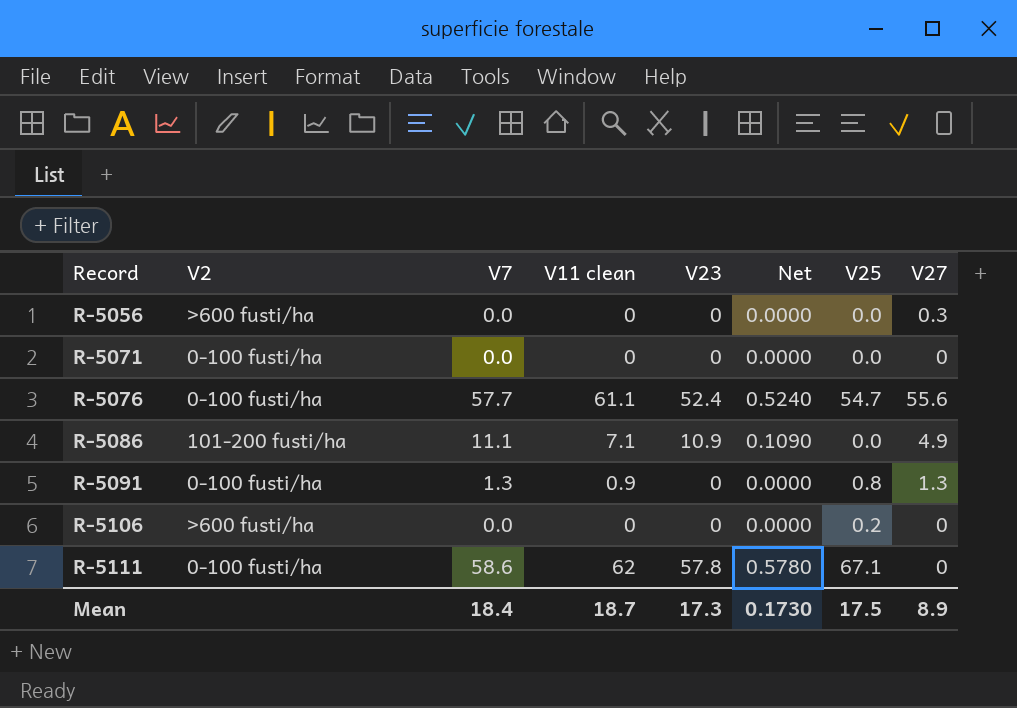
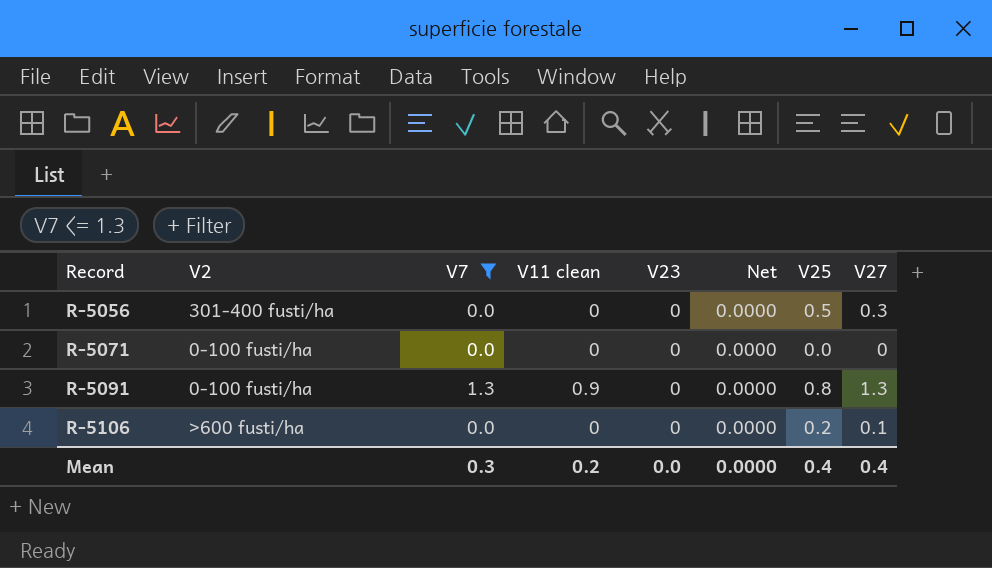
filter: none -> V7 <= 1.3
R-5056 | V2: >600 fusti/ha -> 301-400 fusti/ha
R-5056 | V25: 0.0 -> 0.5
R-5106 | V27: 0 -> 0.1
Mean | V7: 18.4 -> 0.3
Mean | V11 clean: 18.7 -> 0.2
Mean | V23: 17.3 -> 0.0
Mean | Net: 0.1730 -> 0.0000
Mean | V25: 17.5 -> 0.4
Mean | V27: 8.9 -> 0.4

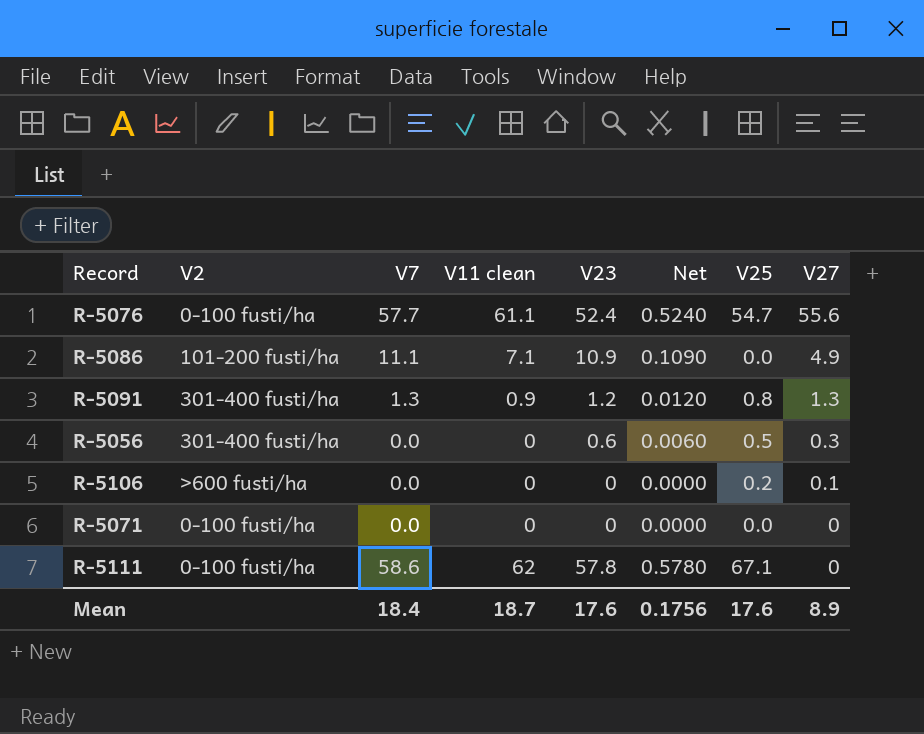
filter: V7 <= 1.3 -> none
row order: Record ascending -> V27 descending
R-5091 | V2: 0-100 fusti/ha -> 301-400 fusti/ha
R-5091 | V23: 0 -> 1.2
R-5091 | Net: 0.0000 -> 0.0120
R-5056 | V23: 0 -> 0.6
R-5056 | Net: 0.0000 -> 0.0060
Mean | V7: 0.3 -> 18.4
Mean | V11 clean: 0.2 -> 18.7
Mean | V23: 0.0 -> 17.6
Mean | Net: 0.0000 -> 0.1756
Mean | V25: 0.4 -> 17.6
Mean | V27: 0.4 -> 8.9

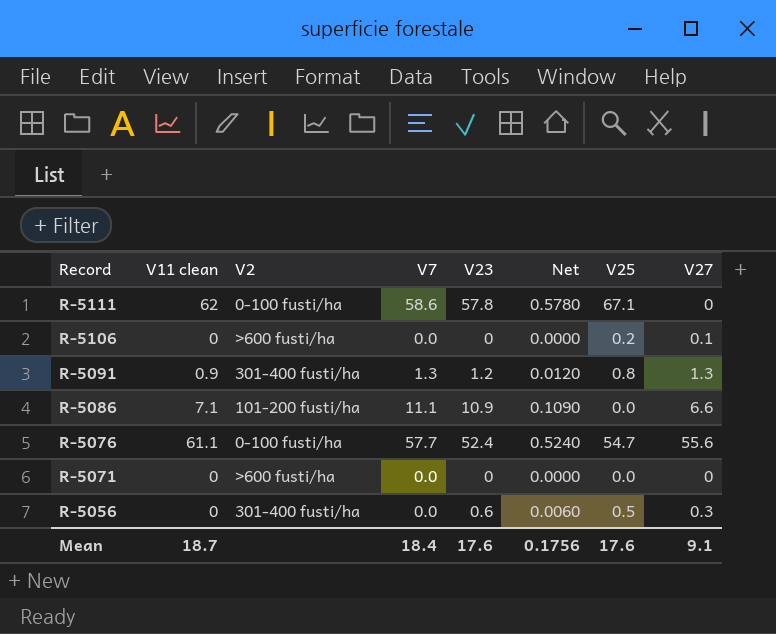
row order: V27 descending -> Record descending
column V11 clean | position: 4 -> 2
R-5086 | V27: 4.9 -> 6.6
R-5071 | V2: 0-100 fusti/ha -> >600 fusti/ha
Mean | V27: 8.9 -> 9.1

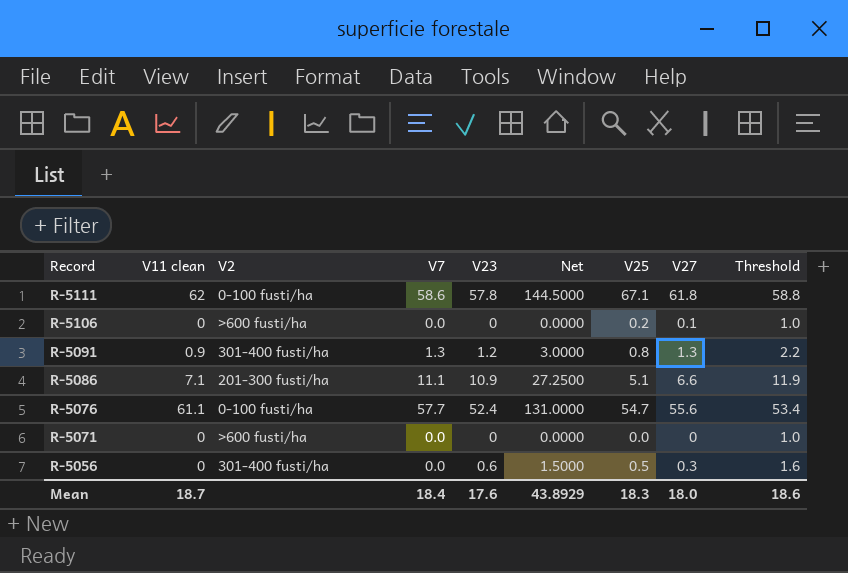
column Net | formula: [V23] * 0.01 -> [V23] * 2.5
column Threshold | formula: none -> [V23] + 1
R-5111 | V27: 0 -> 61.8
R-5086 | V2: 101-200 fusti/ha -> 201-300 fusti/ha
R-5086 | V25: 0.0 -> 5.1
Mean | Net: 0.1756 -> 43.8929
Mean | V25: 17.6 -> 18.3
Mean | V27: 9.1 -> 18.0

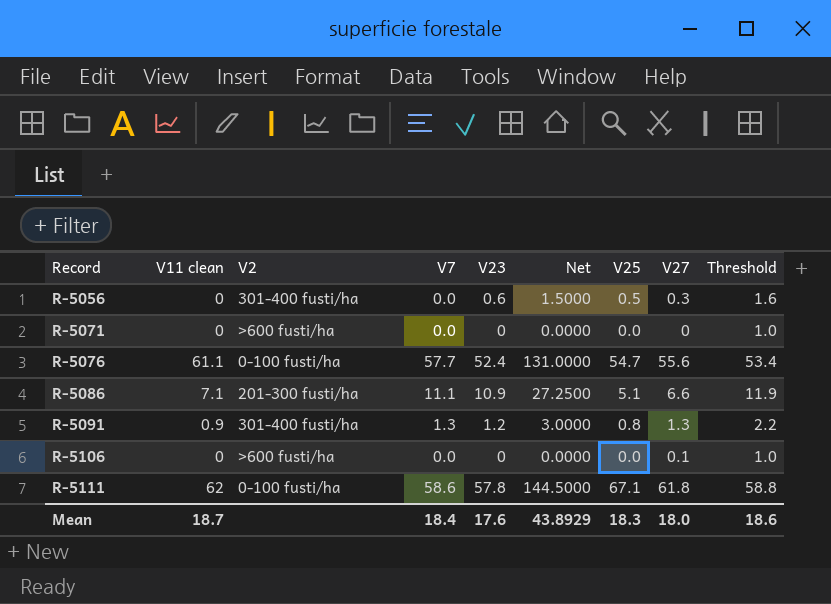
row order: Record descending -> Record ascending
R-5106 | V25: 0.2 -> 0.0

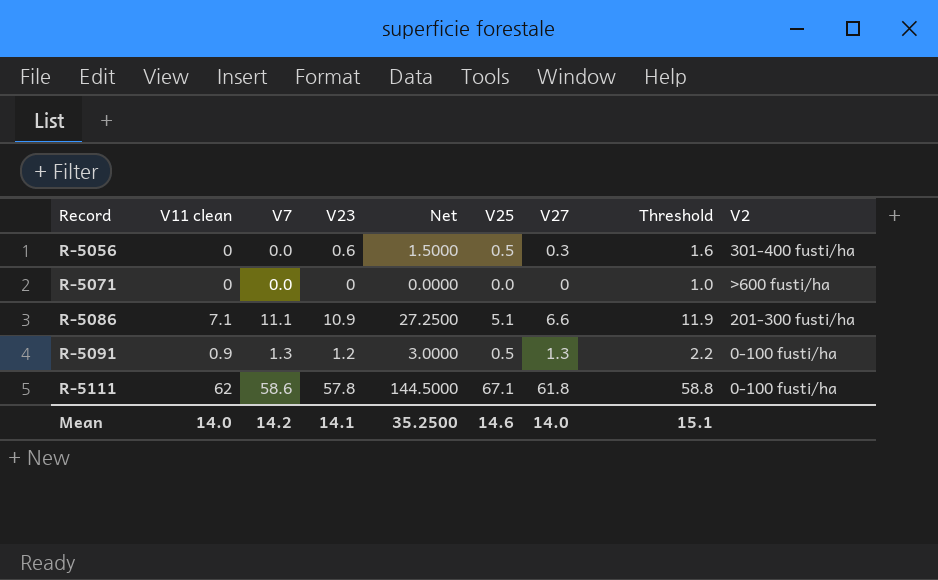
column V2 | position: 3 -> 9
row R-5076: 61.1 | 0-100 fusti/ha | 57.7 | 52.4 | 131.0000 | 54.7 | 55.6 | 53.4 -> none
row R-5106: 0 | >600 fusti/ha | 0.0 | 0 | 0.0000 | 0.0 | 0.1 | 1.0 -> none
R-5091 | V25: 0.8 -> 0.5
R-5091 | V2: 301-400 fusti/ha -> 0-100 fusti/ha
Mean | V11 clean: 18.7 -> 14.0
Mean | V7: 18.4 -> 14.2
Mean | V23: 17.6 -> 14.1
Mean | Net: 43.8929 -> 35.2500
Mean | V25: 18.3 -> 14.6
Mean | V27: 18.0 -> 14.0
Mean | Threshold: 18.6 -> 15.1

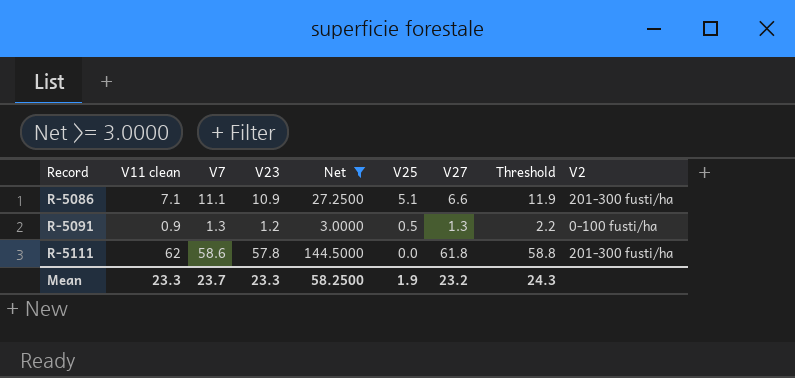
filter: none -> Net >= 3.0000
R-5111 | V25: 67.1 -> 0.0
R-5111 | V2: 0-100 fusti/ha -> 201-300 fusti/ha
Mean | V11 clean: 14.0 -> 23.3
Mean | V7: 14.2 -> 23.7
Mean | V23: 14.1 -> 23.3
Mean | Net: 35.2500 -> 58.2500
Mean | V25: 14.6 -> 1.9
Mean | V27: 14.0 -> 23.2
Mean | Threshold: 15.1 -> 24.3

